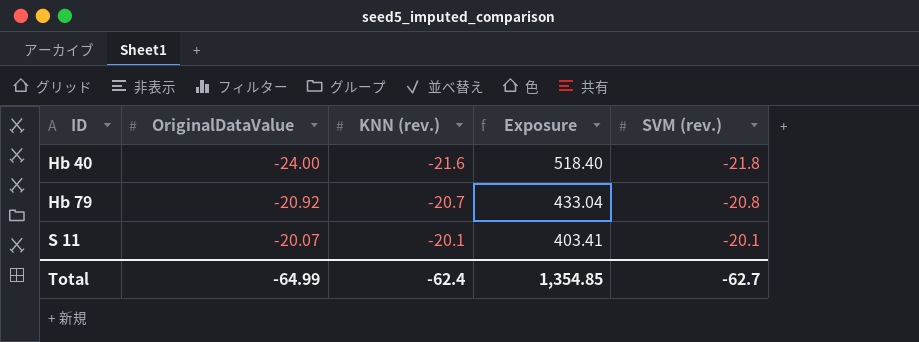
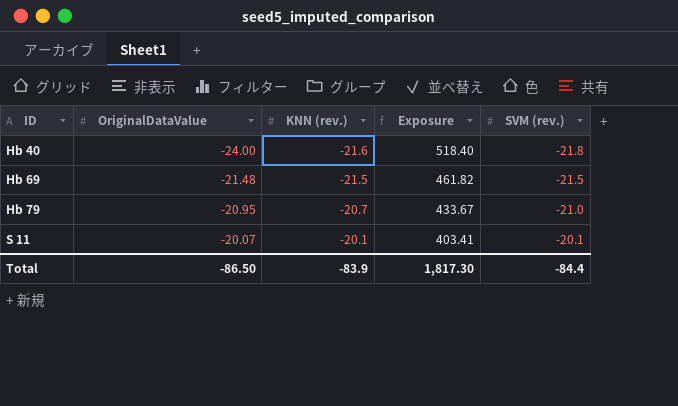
row Hb 69: none -> -21.48 | -21.5 | 461.82 | -21.5
Hb 79 | OriginalDataValue: -20.92 -> -20.95
Hb 79 | Exposure: 433.04 -> 433.67
Hb 79 | SVM (rev.): -20.8 -> -21.0
Total | OriginalDataValue: -64.99 -> -86.50
Total | KNN (rev.): -62.4 -> -83.9
Total | Exposure: 1,354.85 -> 1,817.30
Total | SVM (rev.): -62.7 -> -84.4

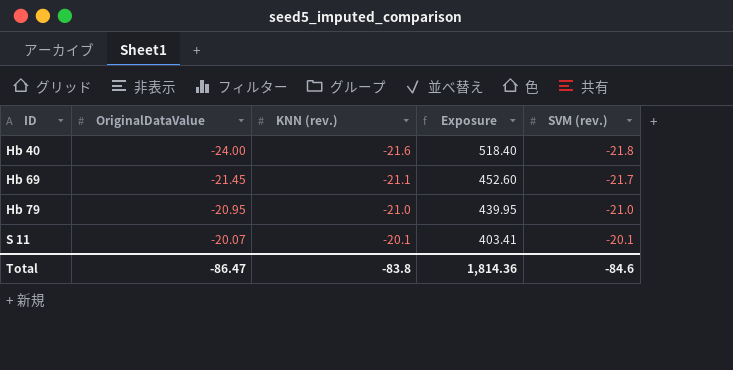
Hb 69 | OriginalDataValue: -21.48 -> -21.45
Hb 69 | KNN (rev.): -21.5 -> -21.1
Hb 69 | Exposure: 461.82 -> 452.60
Hb 69 | SVM (rev.): -21.5 -> -21.7
Hb 79 | KNN (rev.): -20.7 -> -21.0
Hb 79 | Exposure: 433.67 -> 439.95
Total | OriginalDataValue: -86.50 -> -86.47
Total | KNN (rev.): -83.9 -> -83.8
Total | Exposure: 1,817.30 -> 1,814.36
Total | SVM (rev.): -84.4 -> -84.6

